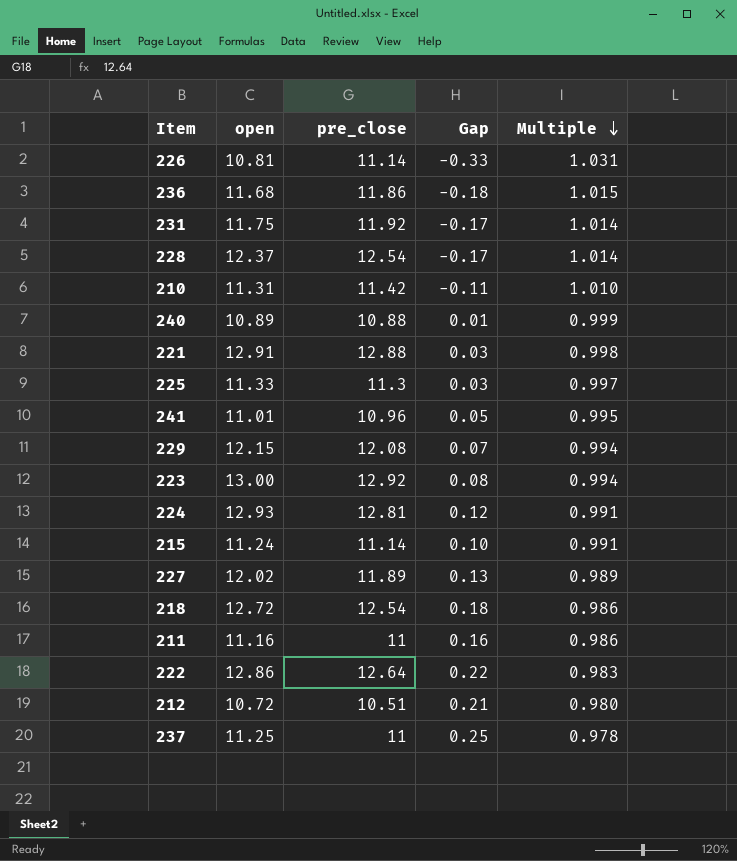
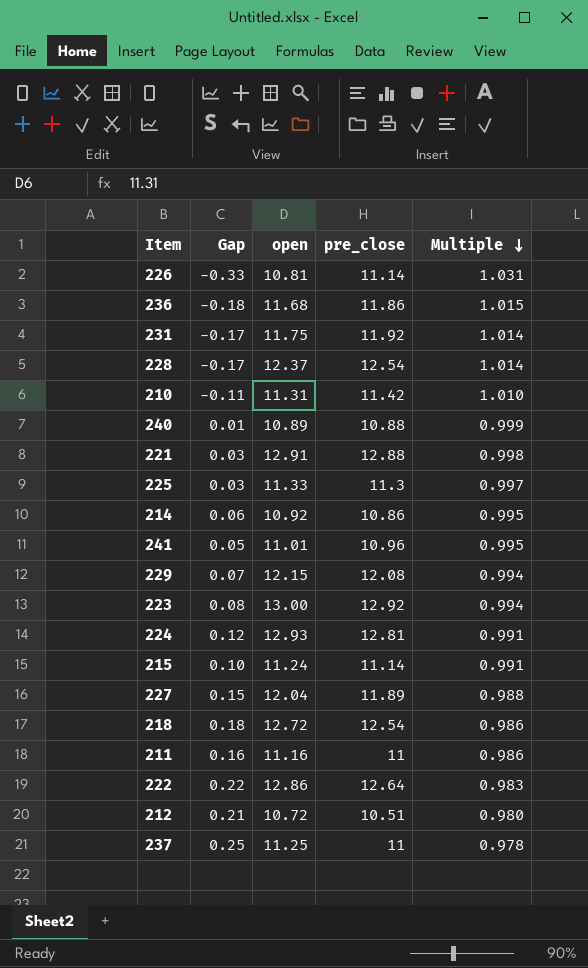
column Gap | position: 4 -> 2
row 214: none -> 0.06 | 10.92 | 10.86 | 0.995
227 | Gap: 0.13 -> 0.15
227 | open: 12.02 -> 12.04
227 | Multiple: 0.989 -> 0.988

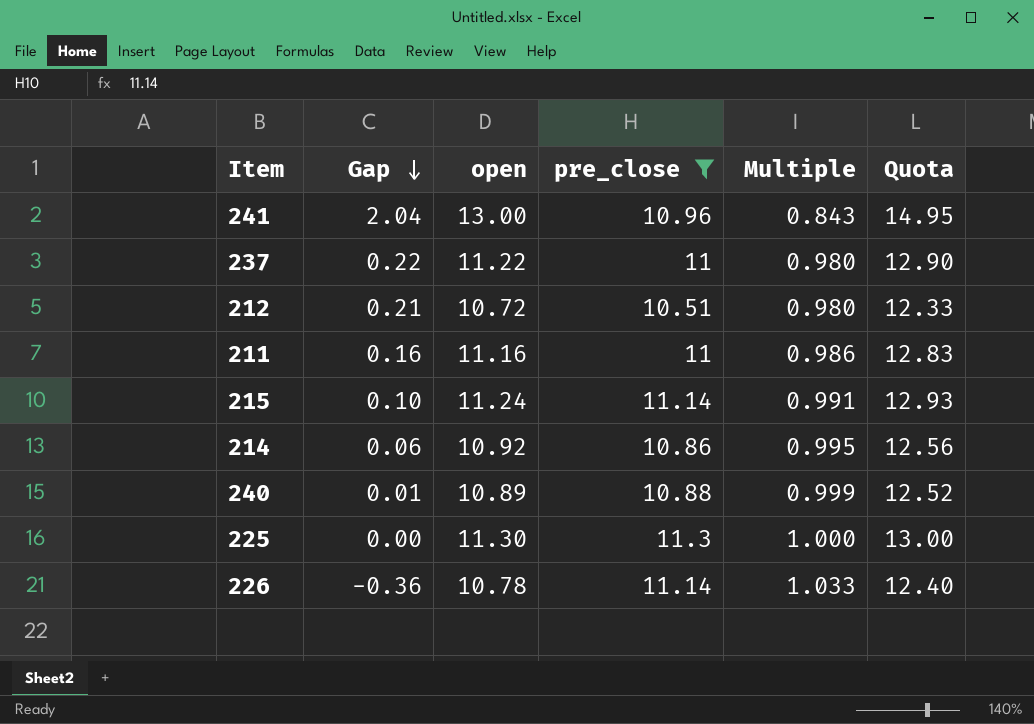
filter: none -> pre_close <= 11.3
row order: Multiple descending -> Gap descending
column Quota | formula: none -> [open] * 1.15
241 | Gap: 0.05 -> 2.04
241 | open: 11.01 -> 13.00
241 | Multiple: 0.995 -> 0.843
237 | Gap: 0.25 -> 0.22
237 | open: 11.25 -> 11.22
237 | Multiple: 0.978 -> 0.980
225 | Gap: 0.03 -> 0.00
225 | open: 11.33 -> 11.30
225 | Multiple: 0.997 -> 1.000
226 | Gap: -0.33 -> -0.36
226 | open: 10.81 -> 10.78
226 | Multiple: 1.031 -> 1.033

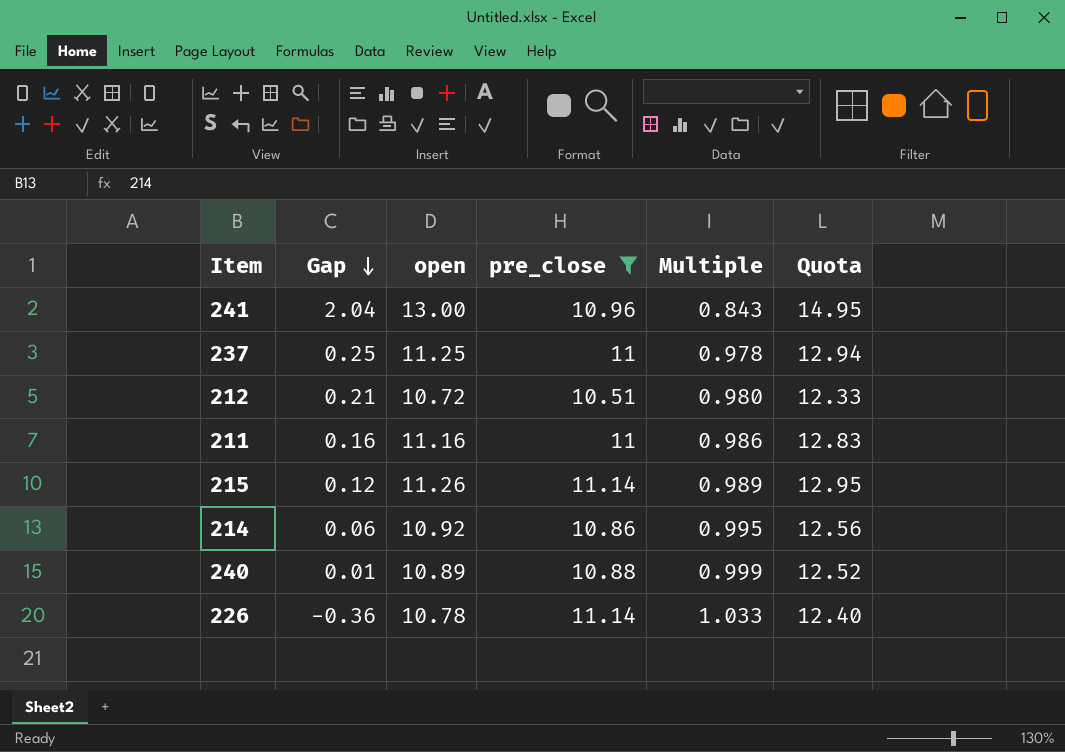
row 225: 0.00 | 11.30 | 11.3 | 1.000 | 13.00 -> none
237 | Gap: 0.22 -> 0.25
237 | open: 11.22 -> 11.25
237 | Multiple: 0.980 -> 0.978
237 | Quota: 12.90 -> 12.94
215 | Gap: 0.10 -> 0.12
215 | open: 11.24 -> 11.26
215 | Multiple: 0.991 -> 0.989
215 | Quota: 12.93 -> 12.95

